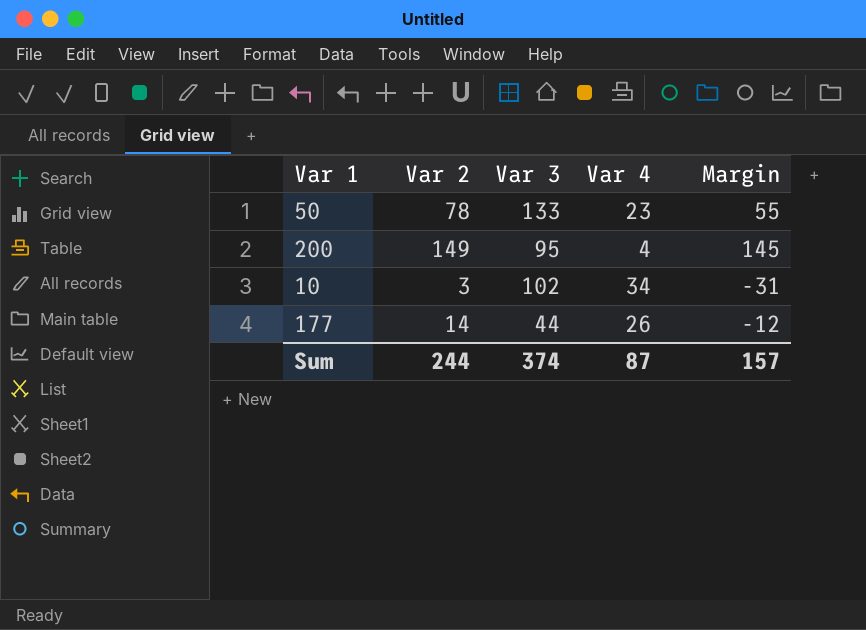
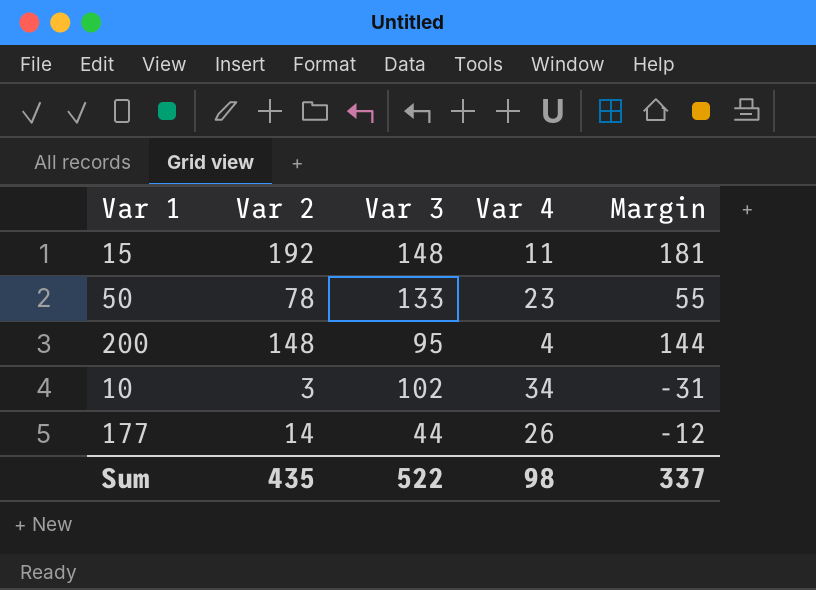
row 15: none -> 192 | 148 | 11 | 181
200 | Var 2: 149 -> 148
200 | Margin: 145 -> 144
Sum | Var 2: 244 -> 435
Sum | Var 3: 374 -> 522
Sum | Var 4: 87 -> 98
Sum | Margin: 157 -> 337

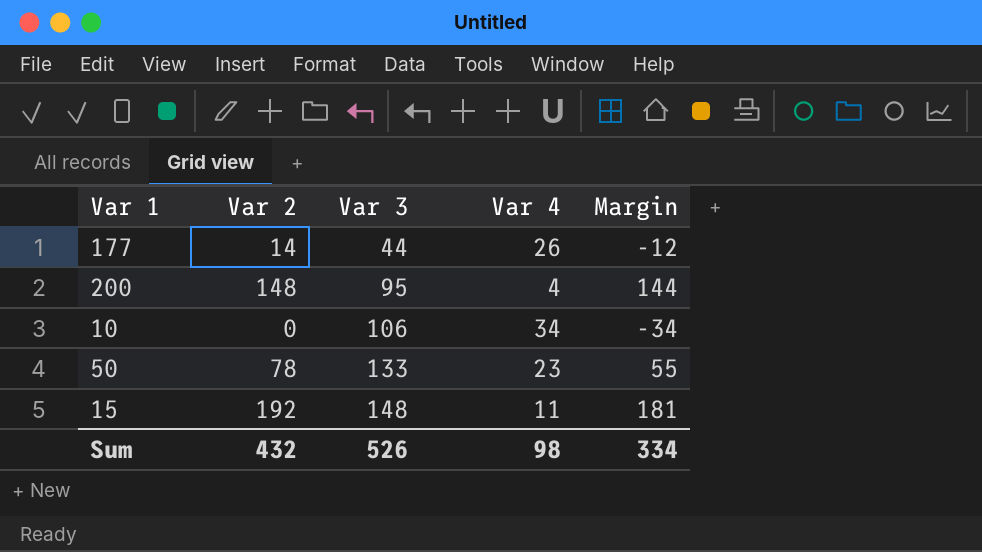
row order: none -> Var 3 ascending
10 | Var 2: 3 -> 0
10 | Var 3: 102 -> 106
10 | Margin: -31 -> -34
Sum | Var 2: 435 -> 432
Sum | Var 3: 522 -> 526
Sum | Margin: 337 -> 334

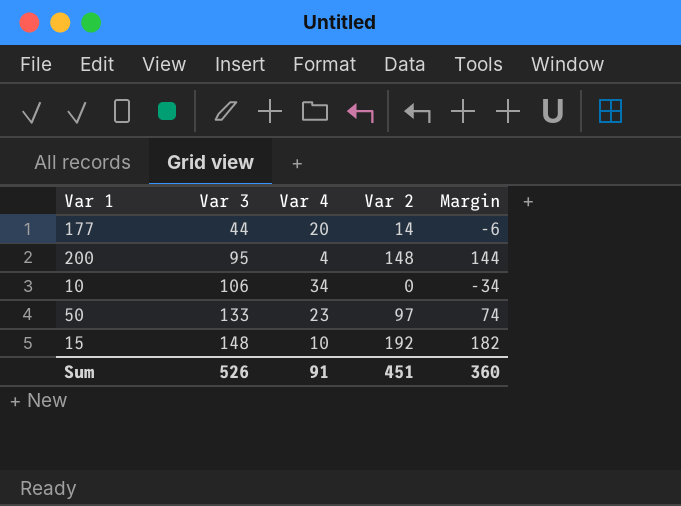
column Var 2 | position: 2 -> 4
177 | Var 4: 26 -> 20
177 | Margin: -12 -> -6
50 | Var 2: 78 -> 97
50 | Margin: 55 -> 74
15 | Var 4: 11 -> 10
15 | Margin: 181 -> 182
Sum | Var 4: 98 -> 91
Sum | Var 2: 432 -> 451
Sum | Margin: 334 -> 360

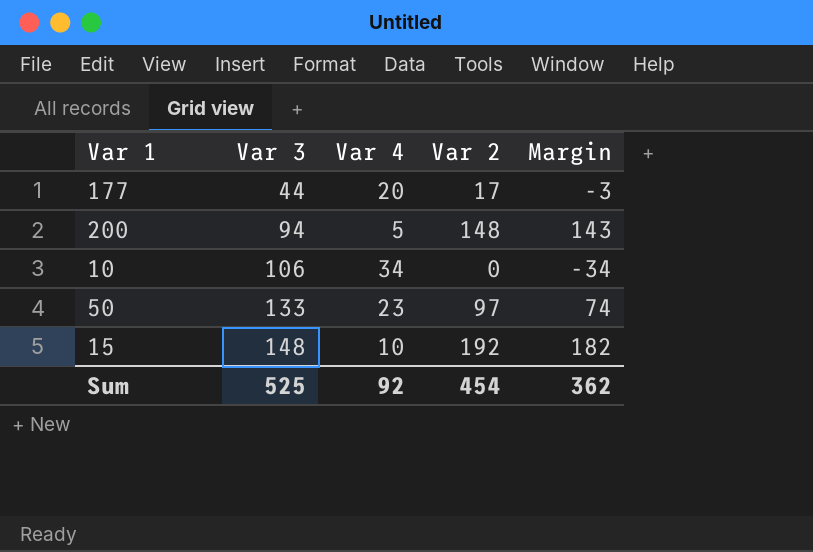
177 | Var 2: 14 -> 17
177 | Margin: -6 -> -3
200 | Var 3: 95 -> 94
200 | Var 4: 4 -> 5
200 | Margin: 144 -> 143
Sum | Var 3: 526 -> 525
Sum | Var 4: 91 -> 92
Sum | Var 2: 451 -> 454
Sum | Margin: 360 -> 362

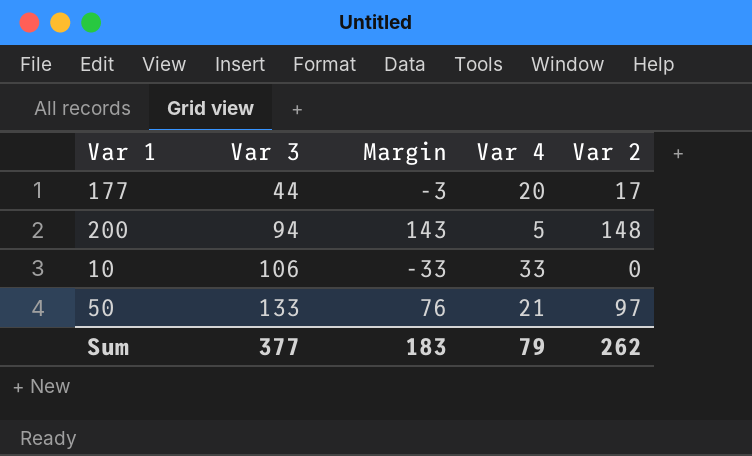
column Margin | position: 5 -> 3
row 15: 148 | 10 | 192 | 182 -> none
10 | Margin: -34 -> -33
10 | Var 4: 34 -> 33
50 | Margin: 74 -> 76
50 | Var 4: 23 -> 21
Sum | Var 3: 525 -> 377
Sum | Margin: 362 -> 183
Sum | Var 4: 92 -> 79
Sum | Var 2: 454 -> 262

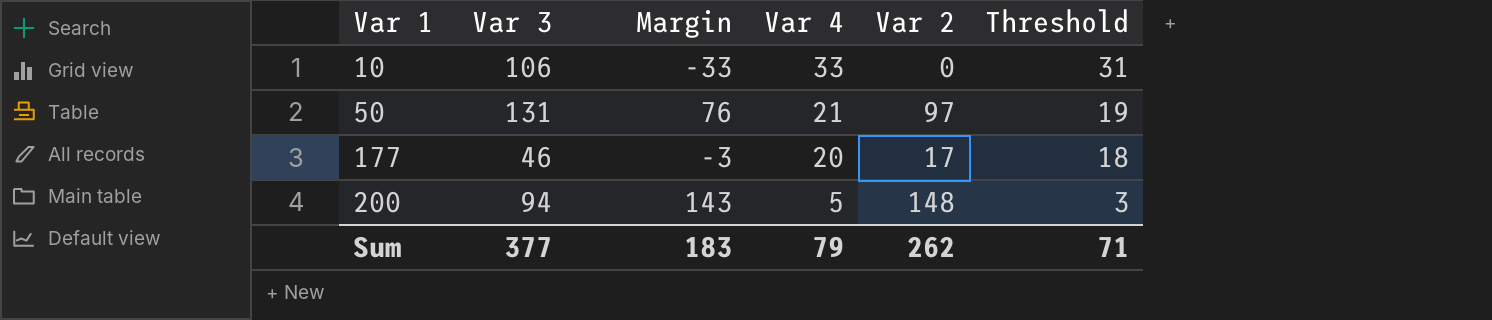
row order: Var 3 ascending -> Var 1 ascending
column Threshold | formula: none -> [Var 4] - 2
50 | Var 3: 133 -> 131
177 | Var 3: 44 -> 46

